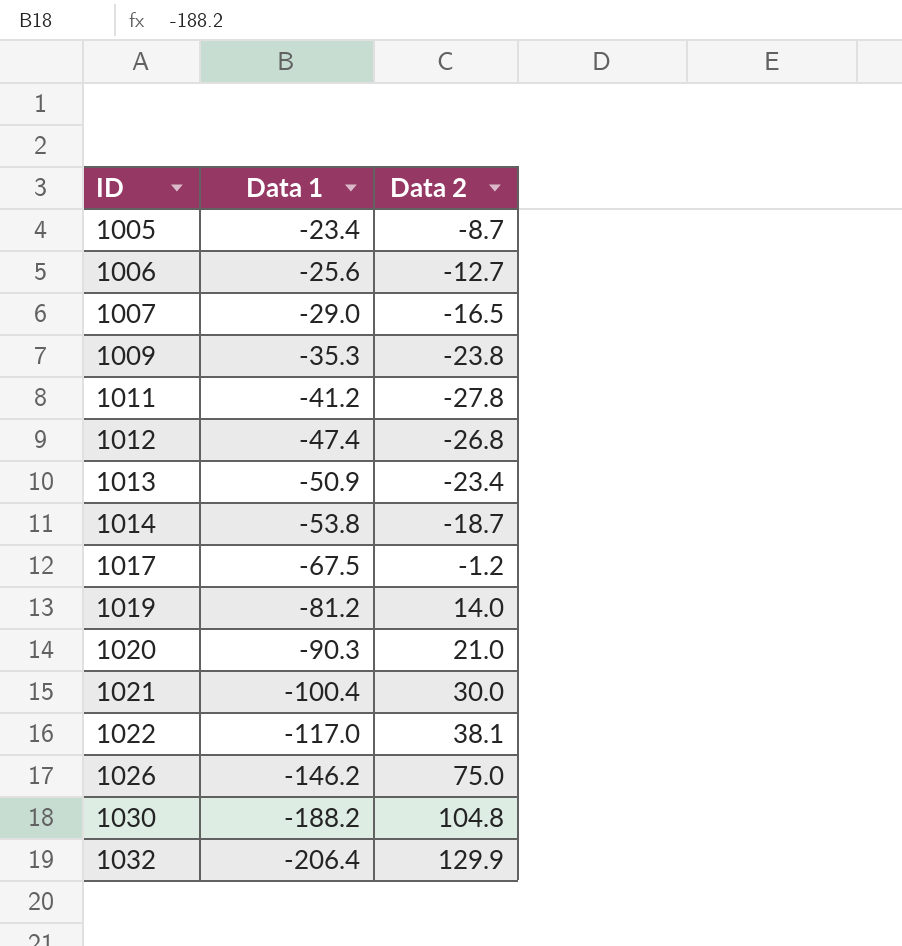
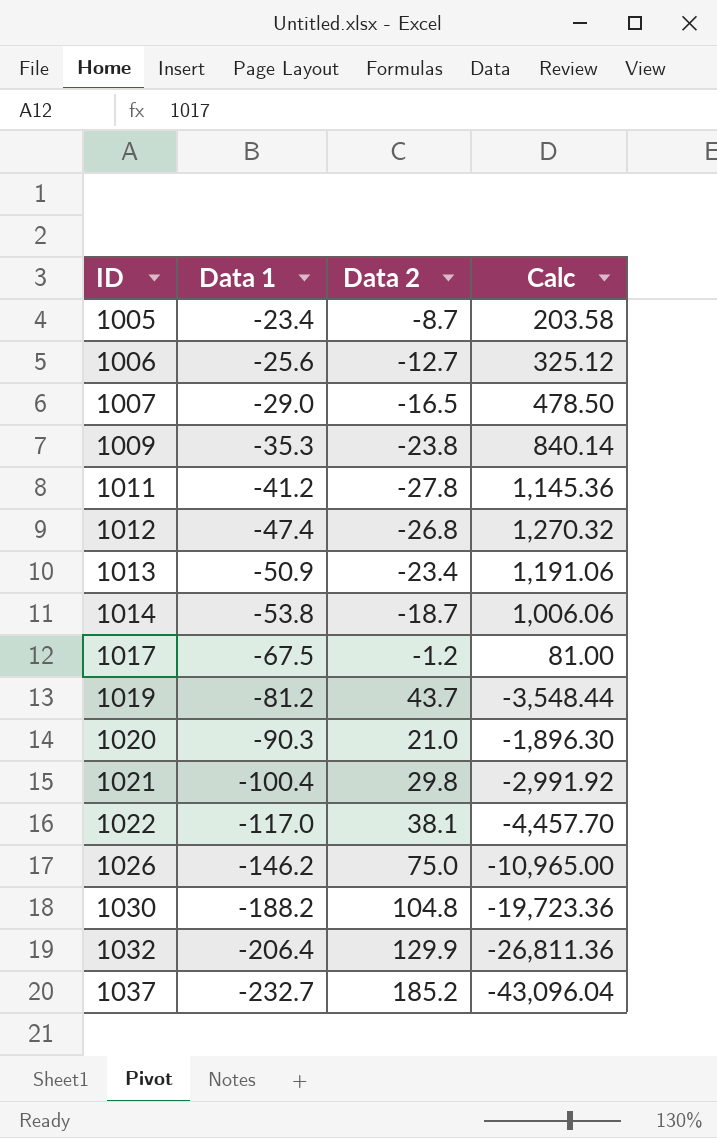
column Calc | formula: none -> [Data 1] * [Data 2]
1019 | Data 2: 14.0 -> 43.7
1021 | Data 2: 30.0 -> 29.8
row 1037: none -> -232.7 | 185.2 | -43,096.04

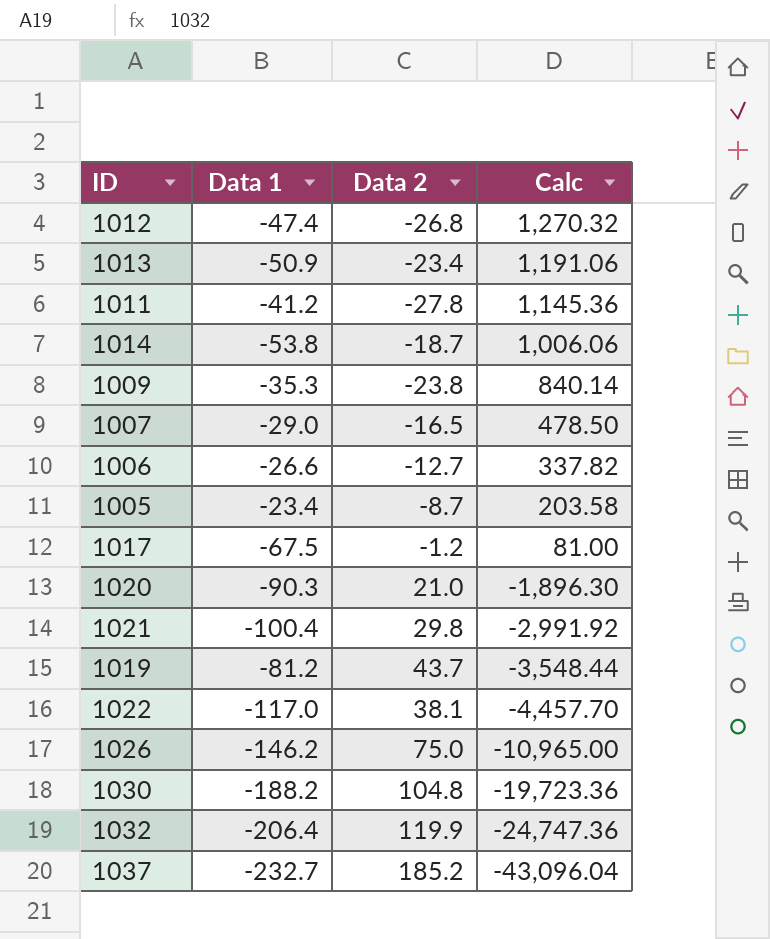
row order: ID ascending -> Calc descending
1006 | Data 1: -25.6 -> -26.6
1006 | Calc: 325.12 -> 337.82
1032 | Data 2: 129.9 -> 119.9
1032 | Calc: -26,811.36 -> -24,747.36

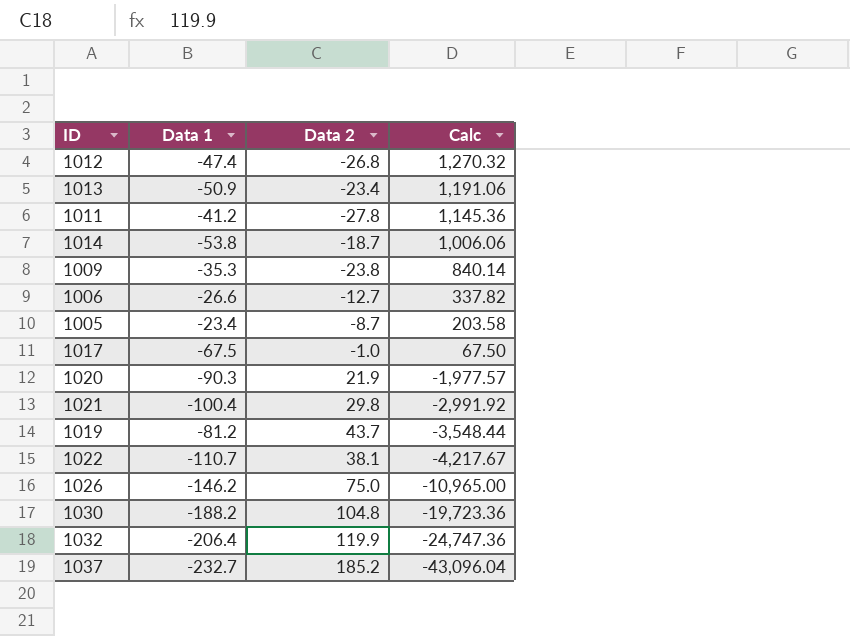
row 1007: -29.0 | -16.5 | 478.50 -> none
1017 | Data 2: -1.2 -> -1.0
1017 | Calc: 81.00 -> 67.50
1020 | Data 2: 21.0 -> 21.9
1020 | Calc: -1,896.30 -> -1,977.57
1022 | Data 1: -117.0 -> -110.7
1022 | Calc: -4,457.70 -> -4,217.67

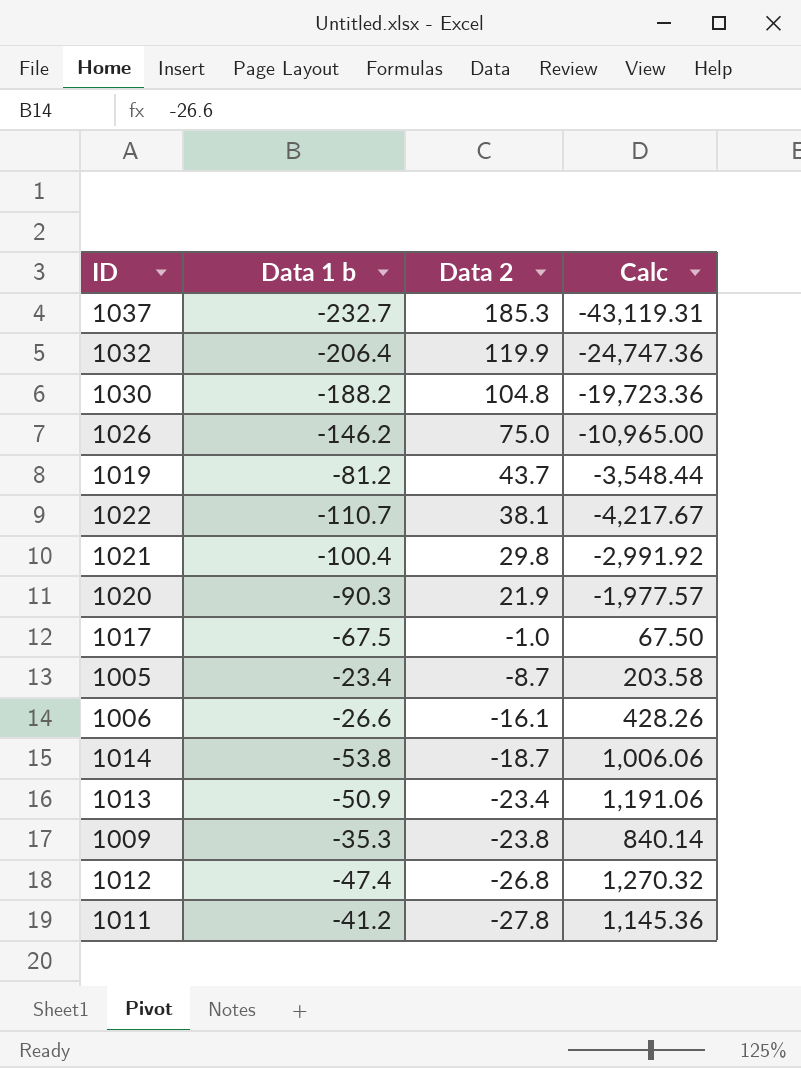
row order: Calc descending -> Data 2 descending
column name: Data 1 -> Data 1 b
1037 | Data 2: 185.2 -> 185.3
1037 | Calc: -43,096.04 -> -43,119.31
1006 | Data 2: -12.7 -> -16.1
1006 | Calc: 337.82 -> 428.26

